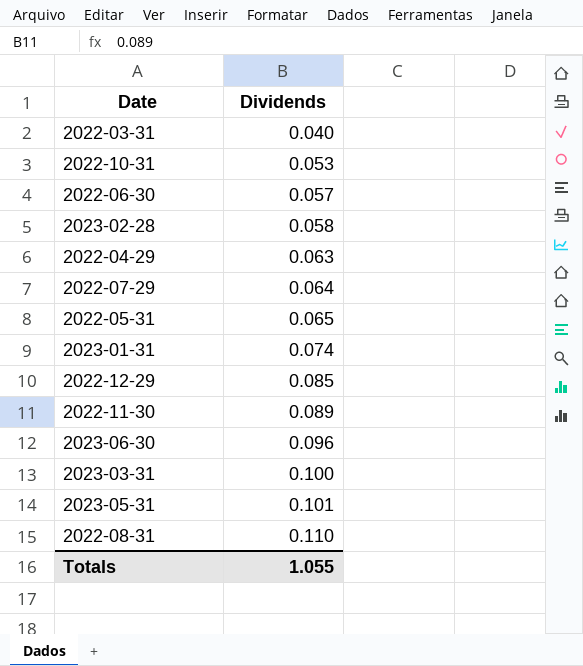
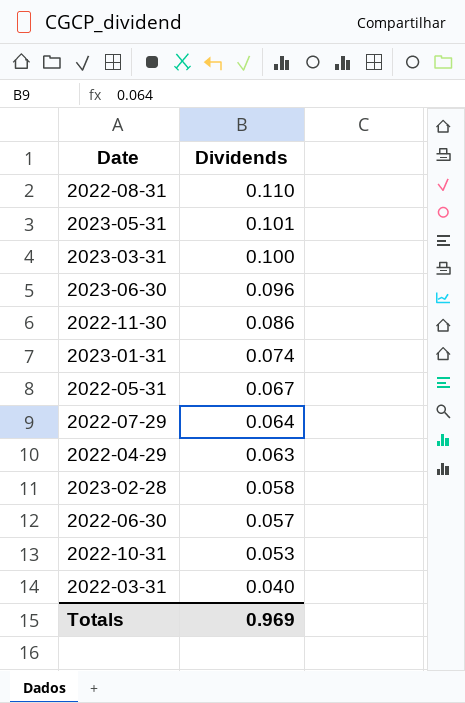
row order: Dividends ascending -> Dividends descending
row 2022-12-29: 0.085 -> none
2022-11-30 | Dividends: 0.089 -> 0.086
2022-05-31 | Dividends: 0.065 -> 0.067
Totals | Dividends: 1.055 -> 0.969

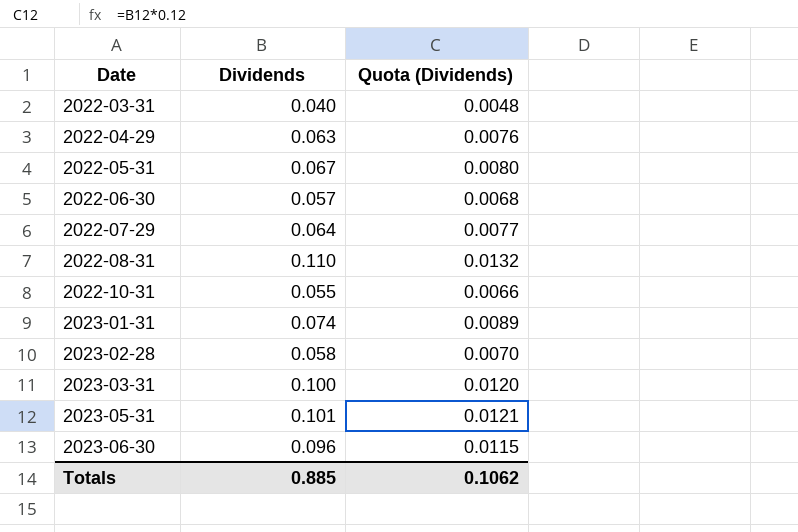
row order: Dividends descending -> Date ascending
column Quota (Dividends) | formula: none -> [Dividends] * 0.12
row 2022-11-30: 0.086 -> none
2022-10-31 | Dividends: 0.053 -> 0.055
Totals | Dividends: 0.969 -> 0.885

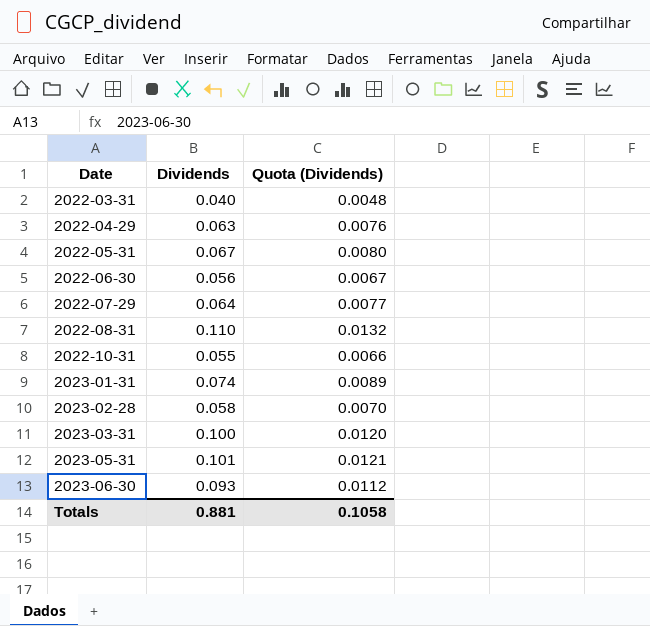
2022-06-30 | Dividends: 0.057 -> 0.056
2022-06-30 | Quota (Dividends): 0.0068 -> 0.0067
2023-06-30 | Dividends: 0.096 -> 0.093
2023-06-30 | Quota (Dividends): 0.0115 -> 0.0112
Totals | Dividends: 0.885 -> 0.881
Totals | Quota (Dividends): 0.1062 -> 0.1058

